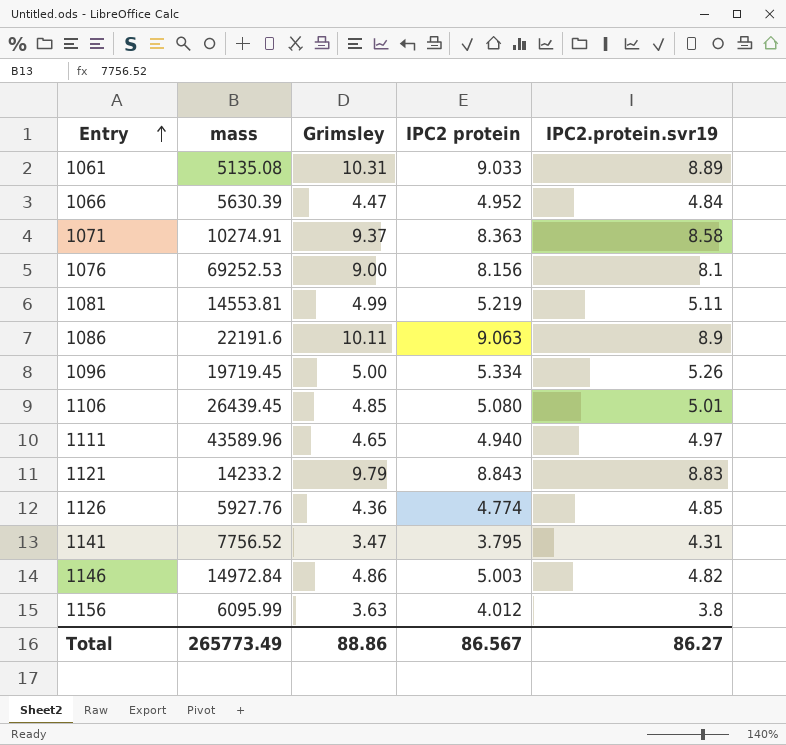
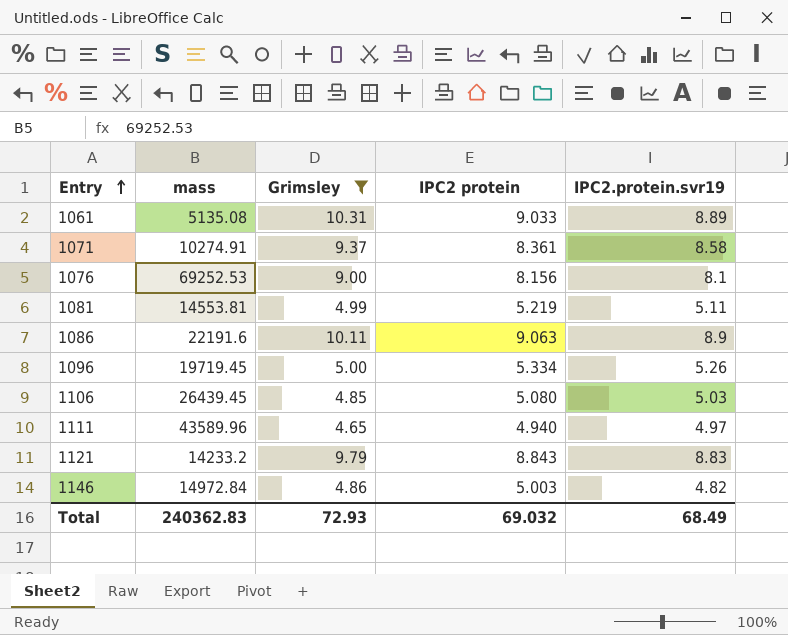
filter: none -> Grimsley >= 4.65
1071 | IPC2 protein: 8.363 -> 8.361
1106 | IPC2.protein.svr19: 5.01 -> 5.03
Total | mass: 265773.49 -> 240362.83
Total | Grimsley: 88.86 -> 72.93
Total | IPC2 protein: 86.567 -> 69.032
Total | IPC2.protein.svr19: 86.27 -> 68.49

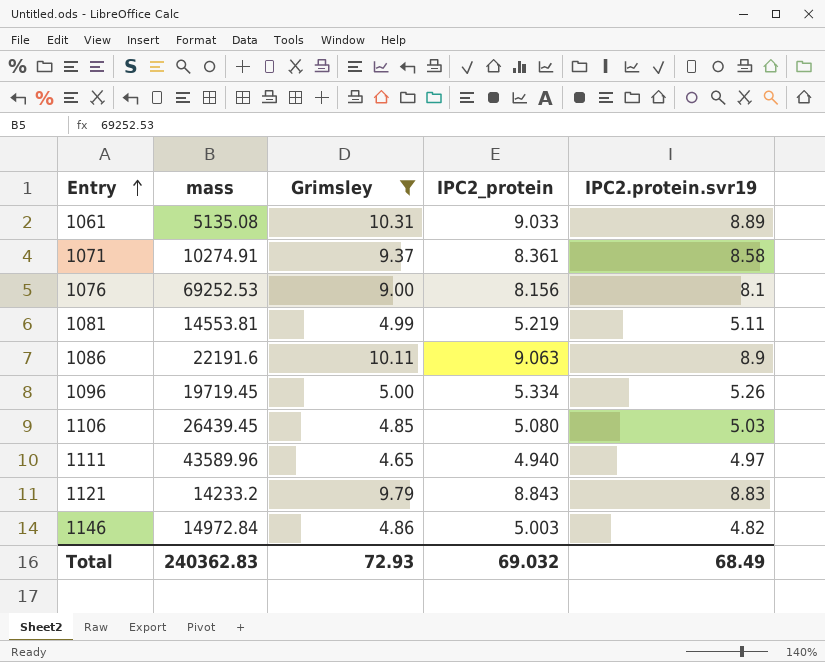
column name: IPC2 protein -> IPC2_protein

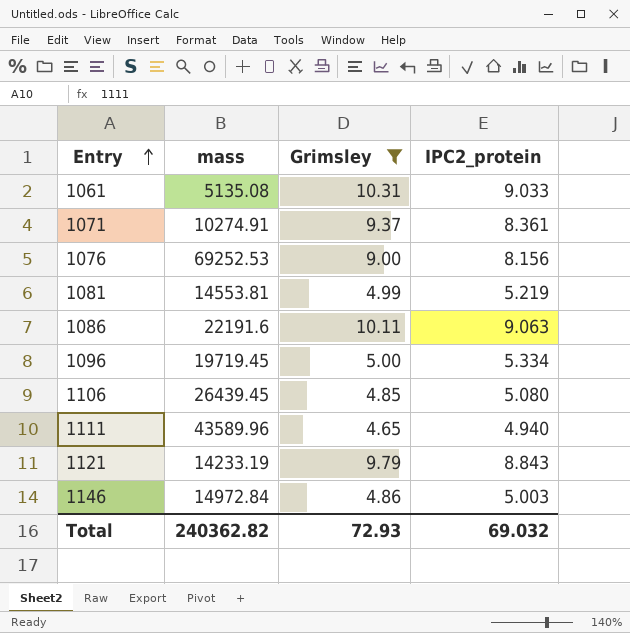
column IPC2.protein.svr19 | position: 5 -> none
1121 | mass: 14233.2 -> 14233.19
Total | mass: 240362.83 -> 240362.82

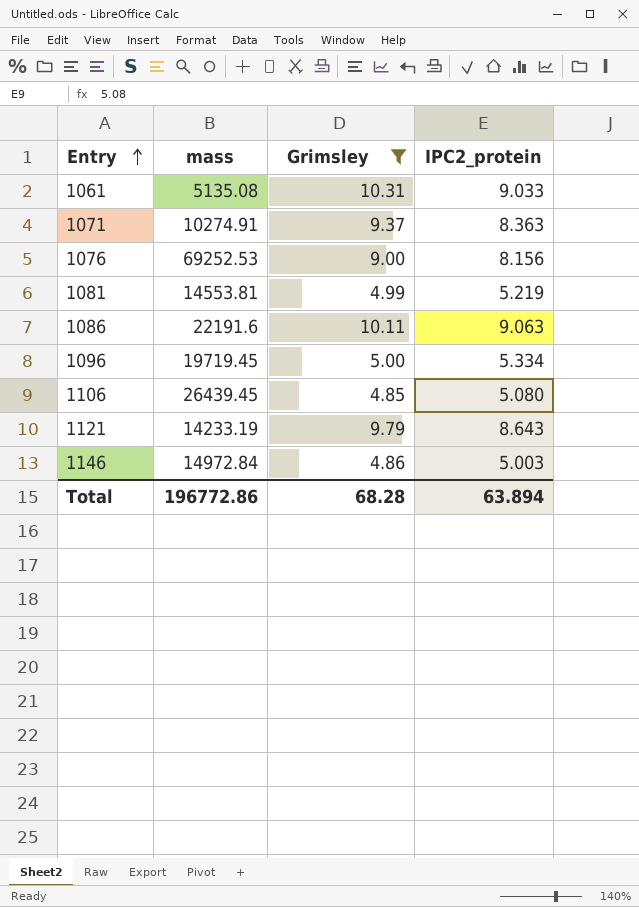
row 1111: 43589.96 | 4.65 | 4.940 -> none
1071 | IPC2_protein: 8.361 -> 8.363
1121 | IPC2_protein: 8.843 -> 8.643
Total | mass: 240362.82 -> 196772.86
Total | Grimsley: 72.93 -> 68.28
Total | IPC2_protein: 69.032 -> 63.894

